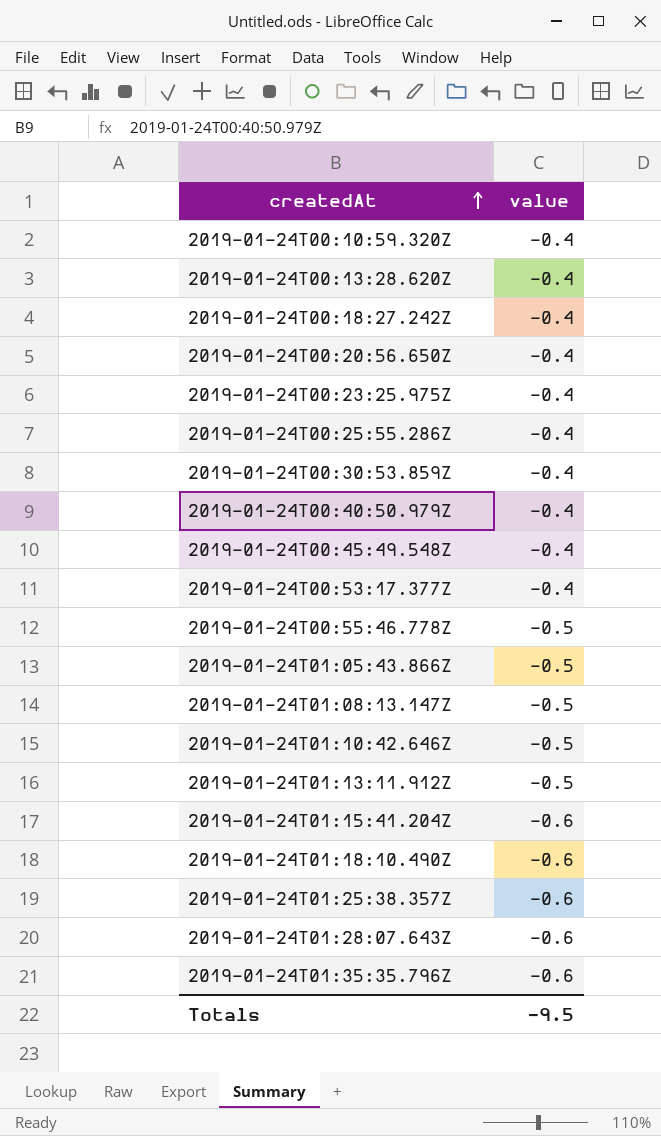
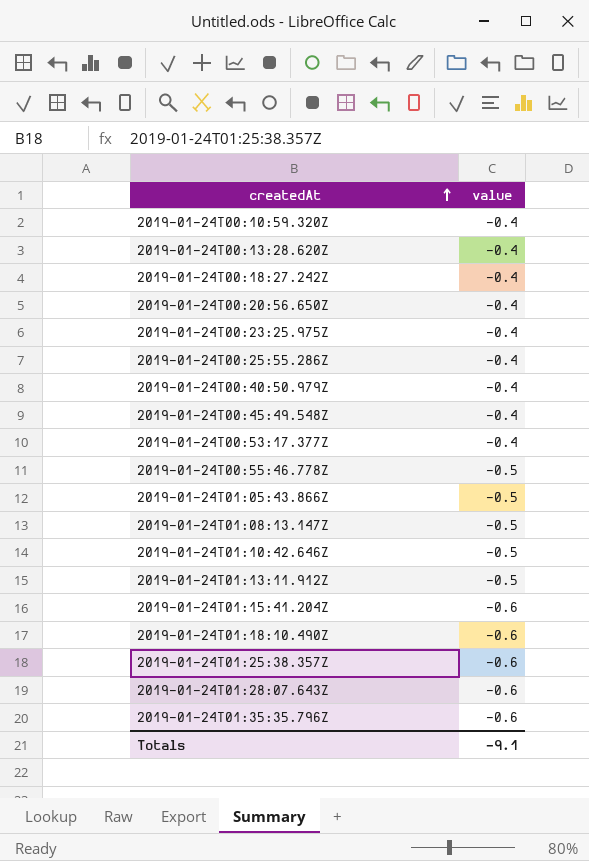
row 2019-01-24T00:30:53.859Z: -0.4 -> none
Totals | value: -9.5 -> -9.1

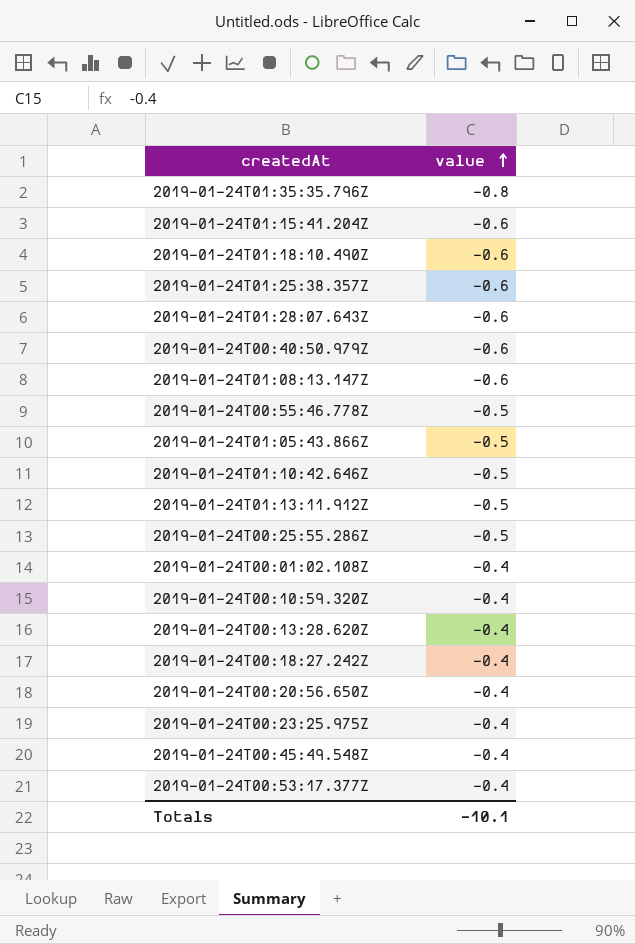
row order: createdAt ascending -> value ascending
2019-01-24T01:35:35.796Z | value: -0.6 -> -0.8
2019-01-24T00:40:50.979Z | value: -0.4 -> -0.6
2019-01-24T01:08:13.147Z | value: -0.5 -> -0.6
2019-01-24T00:25:55.286Z | value: -0.4 -> -0.5
row 2019-01-24T00:01:02.108Z: none -> -0.4
Totals | value: -9.1 -> -10.1

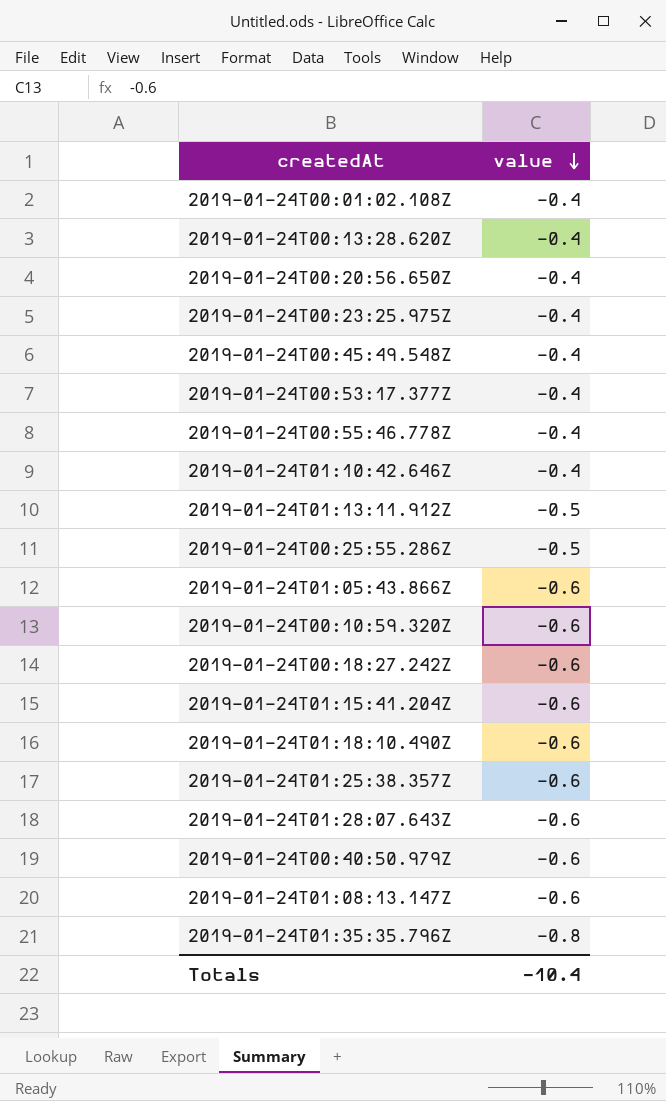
row order: value ascending -> value descending
2019-01-24T00:55:46.778Z | value: -0.5 -> -0.4
2019-01-24T01:10:42.646Z | value: -0.5 -> -0.4
2019-01-24T01:05:43.866Z | value: -0.5 -> -0.6
2019-01-24T00:10:59.320Z | value: -0.4 -> -0.6
2019-01-24T00:18:27.242Z | value: -0.4 -> -0.6
Totals | value: -10.1 -> -10.4

